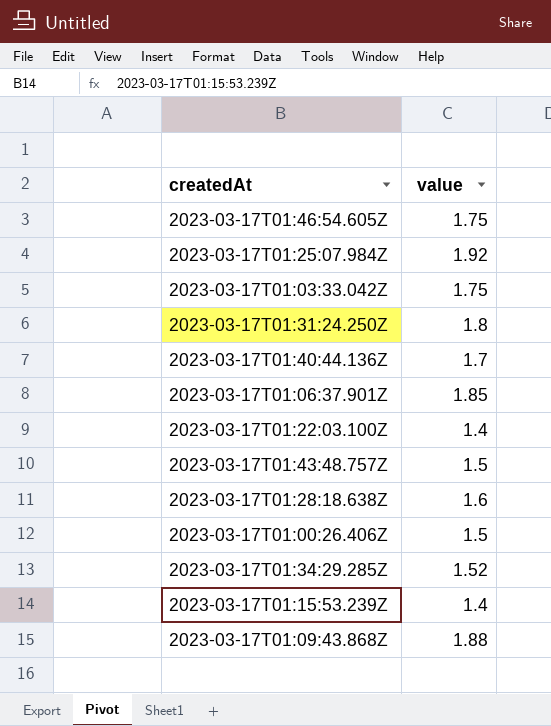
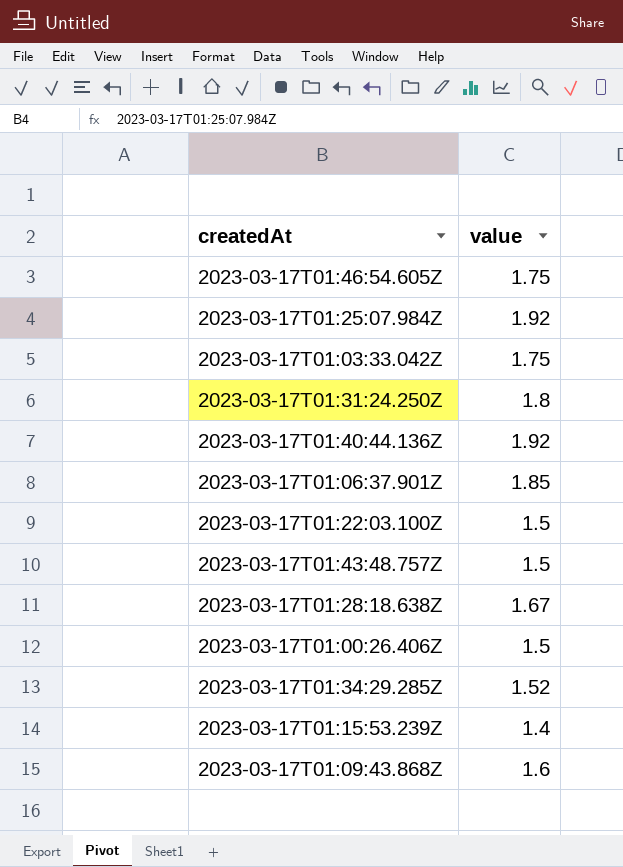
2023-03-17T01:40:44.136Z | value: 1.7 -> 1.92
2023-03-17T01:22:03.100Z | value: 1.4 -> 1.5
2023-03-17T01:28:18.638Z | value: 1.6 -> 1.67
2023-03-17T01:09:43.868Z | value: 1.88 -> 1.6

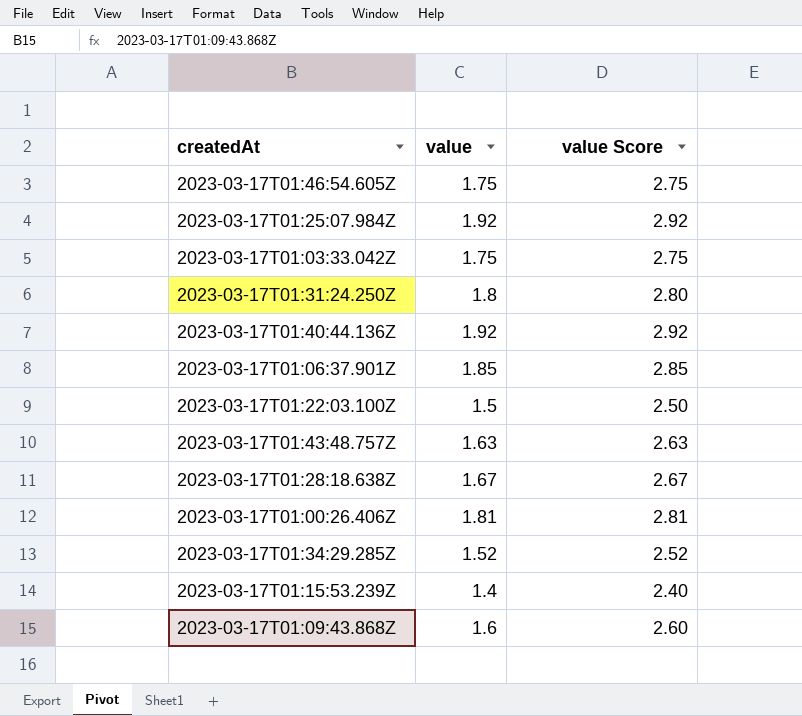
column value Score | formula: none -> [value] + 1
2023-03-17T01:43:48.757Z | value: 1.5 -> 1.63
2023-03-17T01:00:26.406Z | value: 1.5 -> 1.81

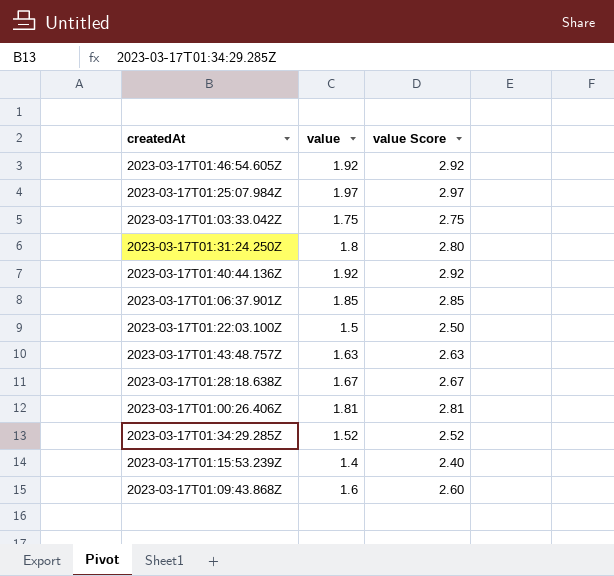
2023-03-17T01:46:54.605Z | value: 1.75 -> 1.92
2023-03-17T01:46:54.605Z | value Score: 2.75 -> 2.92
2023-03-17T01:25:07.984Z | value: 1.92 -> 1.97
2023-03-17T01:25:07.984Z | value Score: 2.92 -> 2.97

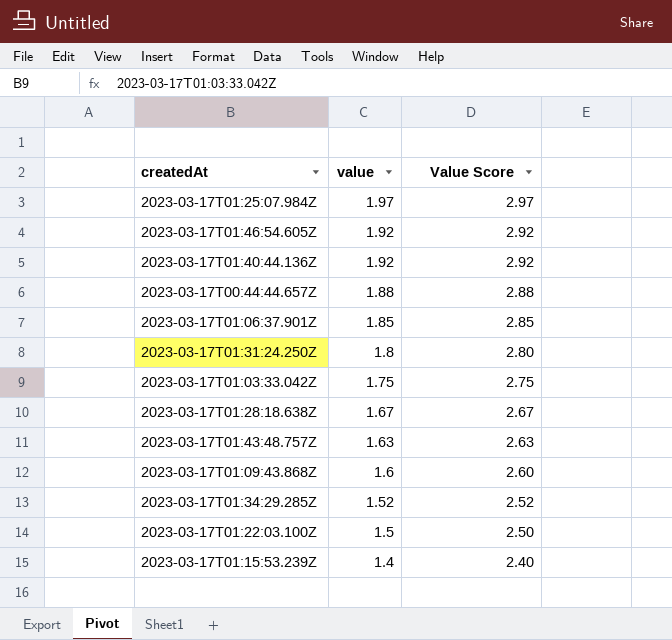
row order: none -> value descending
column name: value Score -> Value Score
row 2023-03-17T01:00:26.406Z: 1.81 | 2.81 -> none
row 2023-03-17T00:44:44.657Z: none -> 1.88 | 2.88

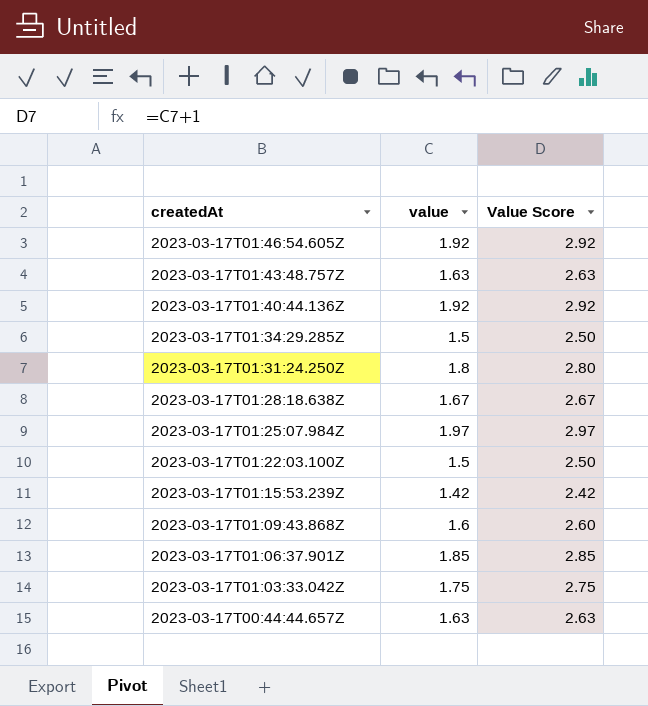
row order: value descending -> createdAt descending
2023-03-17T01:34:29.285Z | value: 1.52 -> 1.5
2023-03-17T01:34:29.285Z | Value Score: 2.52 -> 2.50
2023-03-17T01:15:53.239Z | value: 1.4 -> 1.42
2023-03-17T01:15:53.239Z | Value Score: 2.40 -> 2.42
2023-03-17T00:44:44.657Z | value: 1.88 -> 1.63
2023-03-17T00:44:44.657Z | Value Score: 2.88 -> 2.63

